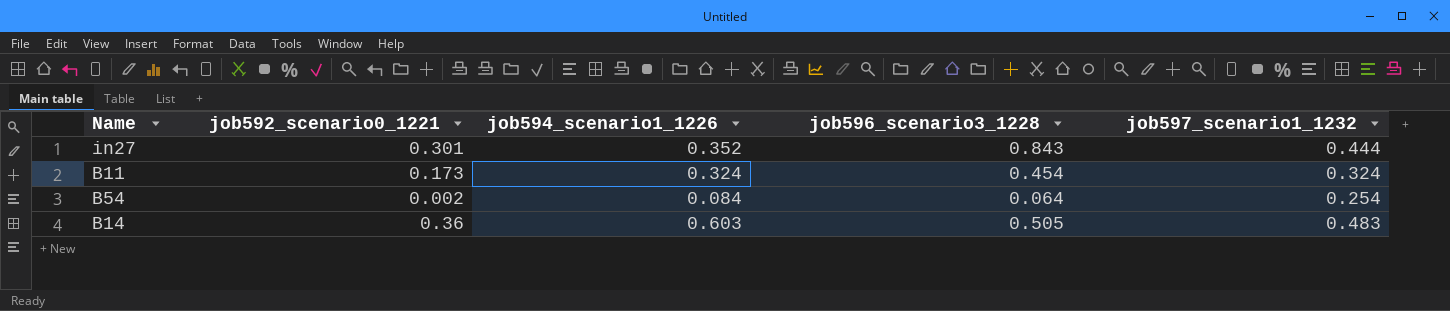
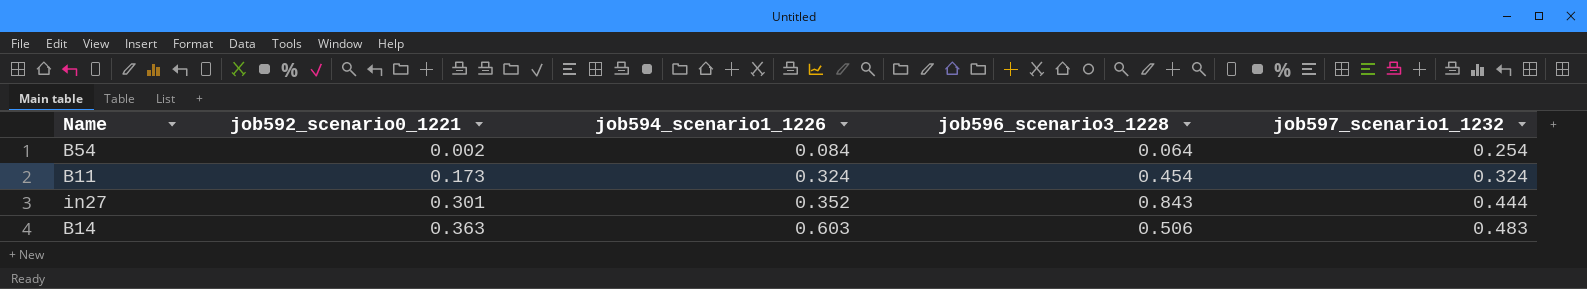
row order: none -> job592_scenario0_1221 ascending
B14 | job592_scenario0_1221: 0.36 -> 0.363
B14 | job596_scenario3_1228: 0.505 -> 0.506

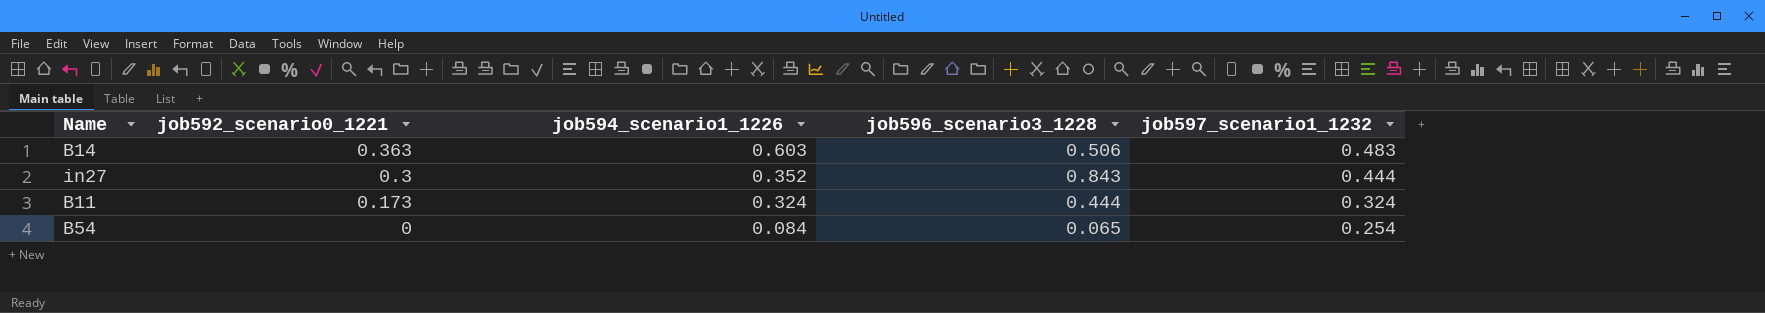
row order: job592_scenario0_1221 ascending -> job592_scenario0_1221 descending
in27 | job592_scenario0_1221: 0.301 -> 0.3
B11 | job596_scenario3_1228: 0.454 -> 0.444
B54 | job592_scenario0_1221: 0.002 -> 0
B54 | job596_scenario3_1228: 0.064 -> 0.065

